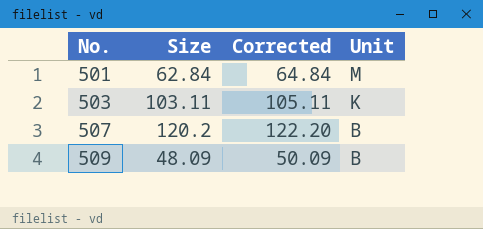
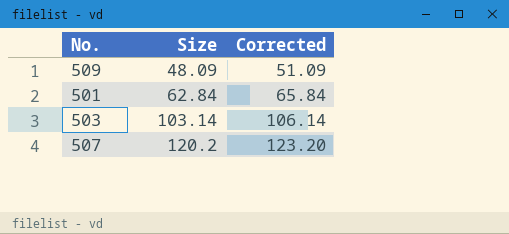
row order: No. ascending -> Size ascending
column Unit | position: 4 -> none
column Corrected | formula: [Size] + 2 -> [Size] + 3
503 | Size: 103.11 -> 103.14

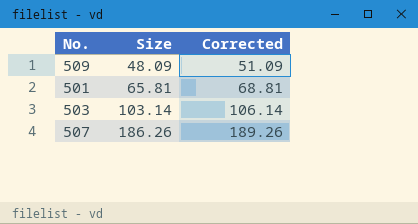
501 | Size: 62.84 -> 65.81
501 | Corrected: 65.84 -> 68.81
507 | Size: 120.2 -> 186.26
507 | Corrected: 123.20 -> 189.26

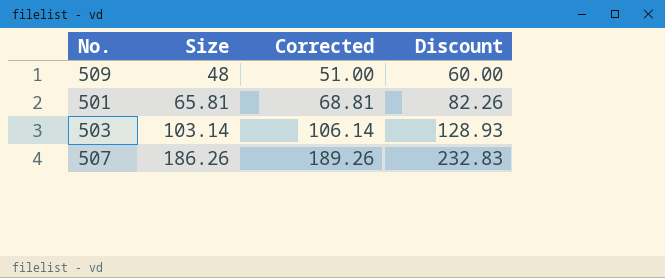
column Discount | formula: none -> [Size] * 1.25
509 | Size: 48.09 -> 48
509 | Corrected: 51.09 -> 51.00

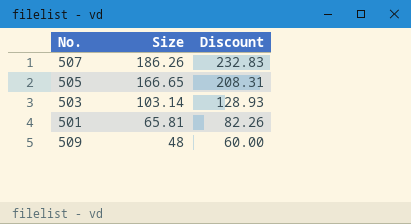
row order: Size ascending -> Size descending
column Corrected | formula: [Size] + 3 -> none
row 505: none -> 166.65 | 208.31

